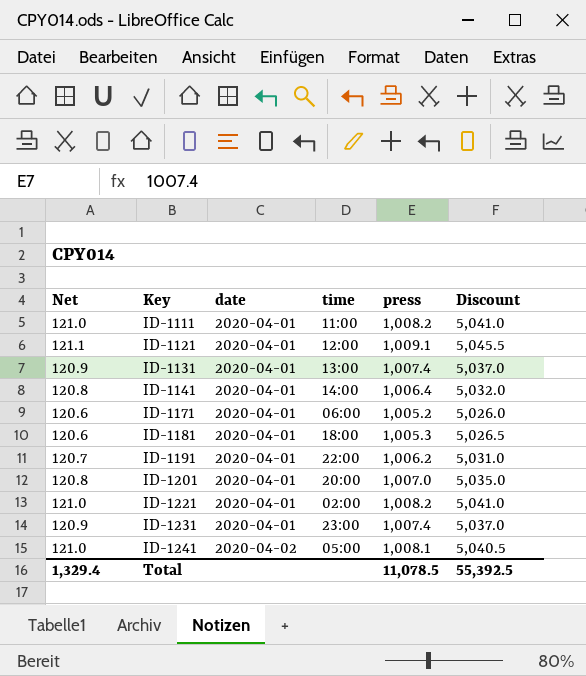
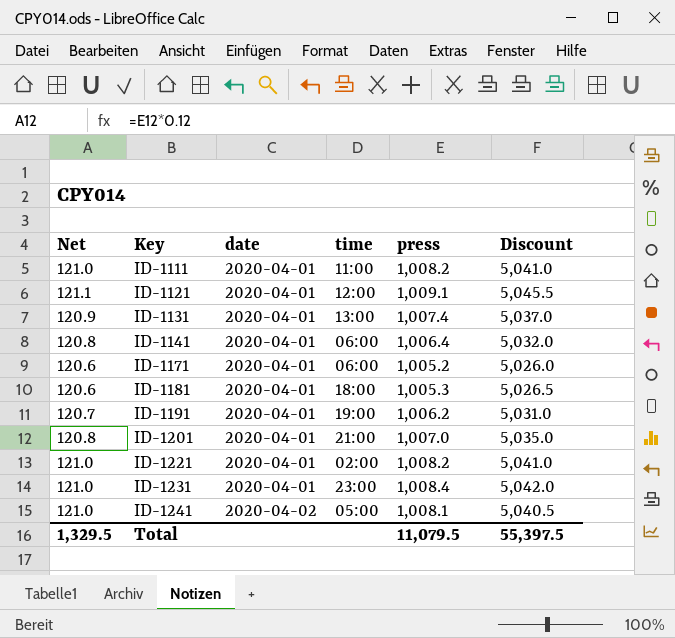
ID-1141 | time: 14:00 -> 06:00
ID-1191 | time: 22:00 -> 19:00
ID-1201 | time: 20:00 -> 21:00
ID-1231 | Net: 120.9 -> 121.0
ID-1231 | press: 1,007.4 -> 1,008.4
ID-1231 | Discount: 5,037.0 -> 5,042.0
Total | Net: 1,329.4 -> 1,329.5
Total | press: 11,078.5 -> 11,079.5
Total | Discount: 55,392.5 -> 55,397.5

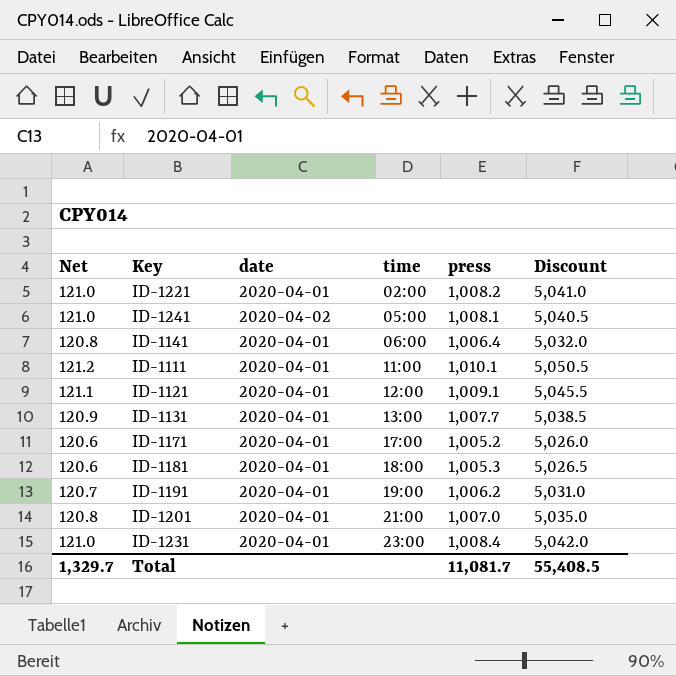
row order: Key ascending -> time ascending
ID-1111 | Net: 121.0 -> 121.2
ID-1111 | press: 1,008.2 -> 1,010.1
ID-1111 | Discount: 5,041.0 -> 5,050.5
ID-1131 | press: 1,007.4 -> 1,007.7
ID-1131 | Discount: 5,037.0 -> 5,038.5
ID-1171 | time: 06:00 -> 17:00
Total | Net: 1,329.5 -> 1,329.7
Total | press: 11,079.5 -> 11,081.7
Total | Discount: 55,397.5 -> 55,408.5

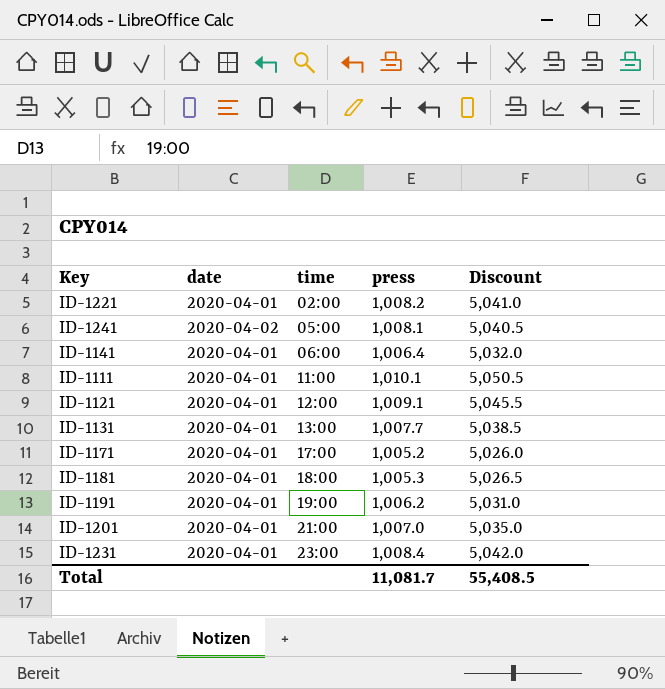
column Net | formula: [press] * 0.12 -> none

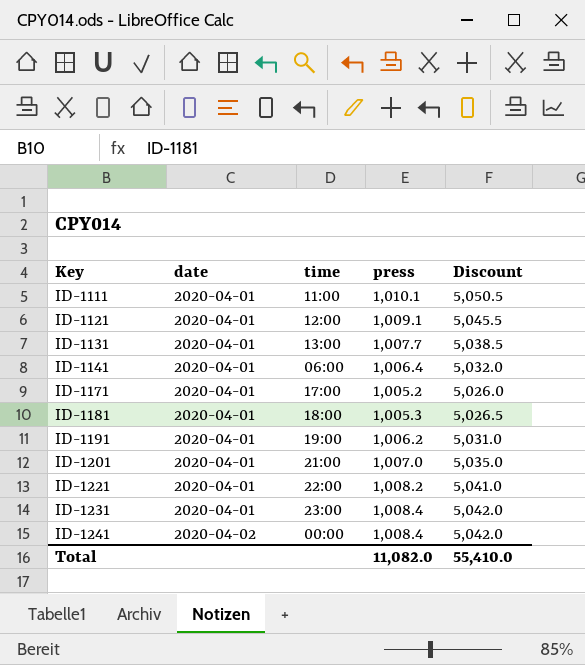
row order: time ascending -> Key ascending
ID-1221 | time: 02:00 -> 22:00
ID-1241 | time: 05:00 -> 00:00
ID-1241 | press: 1,008.1 -> 1,008.4
ID-1241 | Discount: 5,040.5 -> 5,042.0
Total | press: 11,081.7 -> 11,082.0
Total | Discount: 55,408.5 -> 55,410.0

